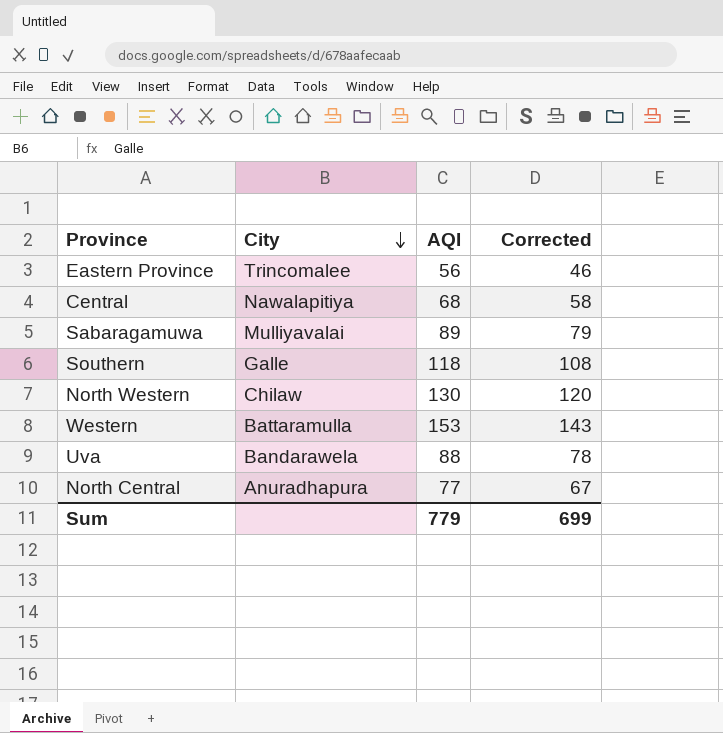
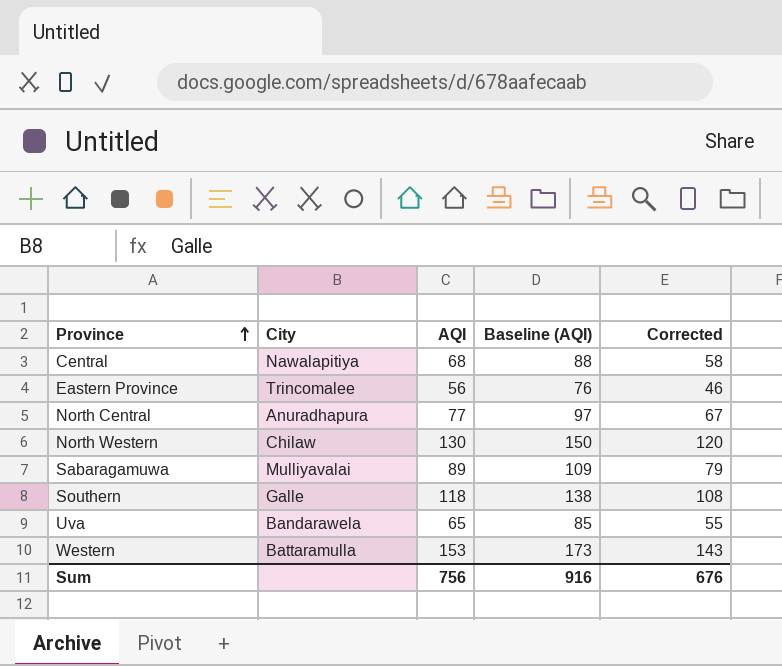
row order: City descending -> Province ascending
column Baseline (AQI) | formula: none -> [AQI] + 20
Uva | AQI: 88 -> 65
Uva | Corrected: 78 -> 55
Sum | AQI: 779 -> 756
Sum | Corrected: 699 -> 676

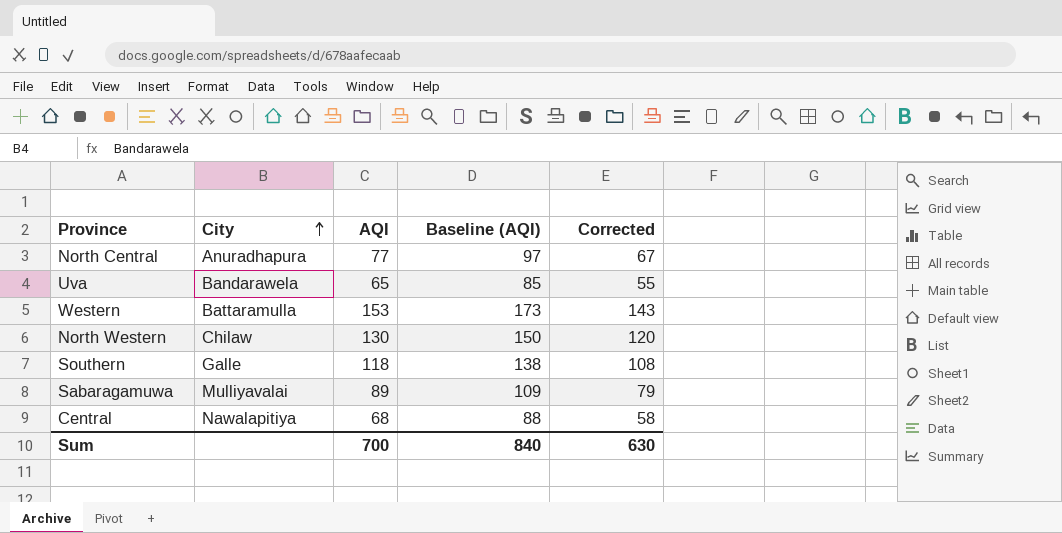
row order: Province ascending -> City ascending
row Eastern Province: Trincomalee | 56 | 76 | 46 -> none
Sum | AQI: 756 -> 700
Sum | Baseline (AQI): 916 -> 840
Sum | Corrected: 676 -> 630

